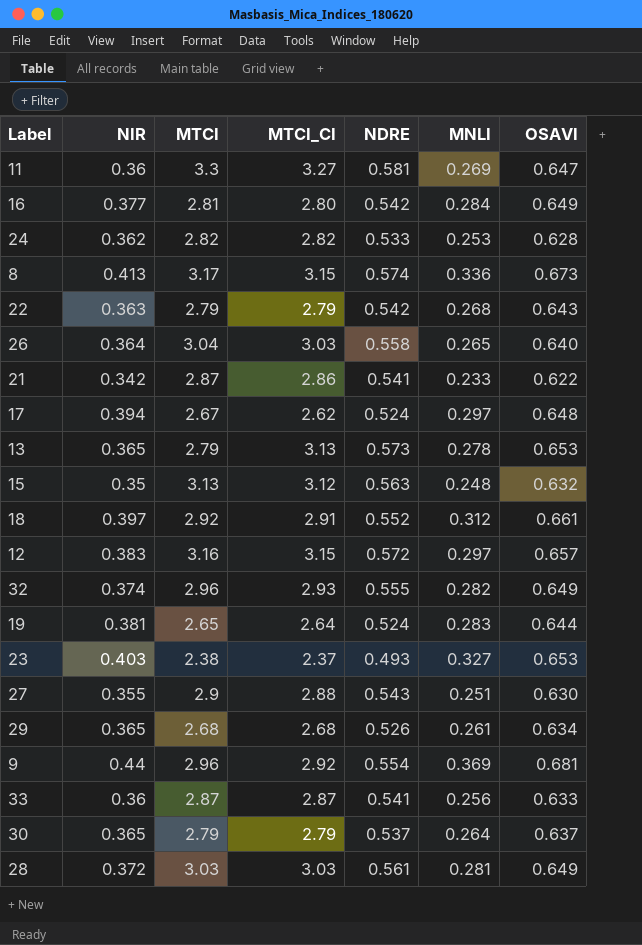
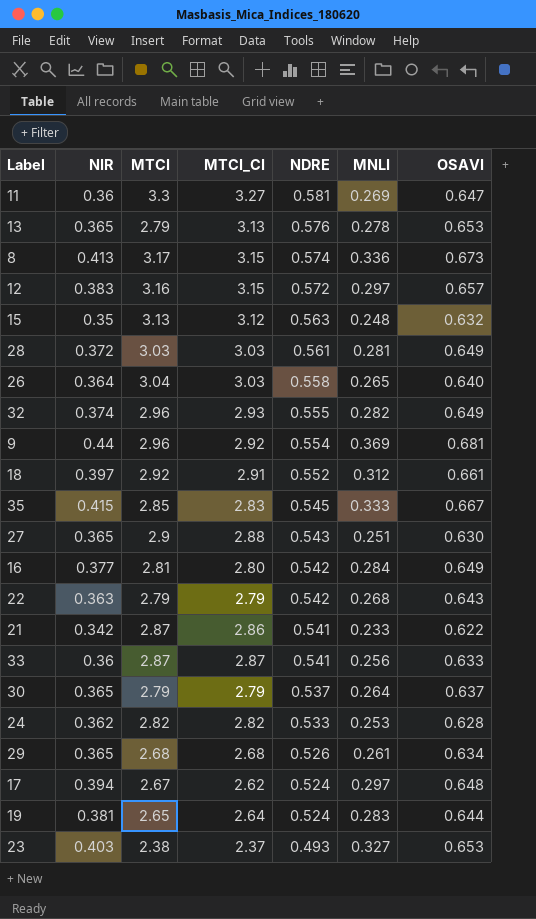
row order: none -> NDRE descending
13 | NDRE: 0.573 -> 0.576
row 35: none -> 0.415 | 2.85 | 2.83 | 0.545 | 0.333 | 0.667
27 | NIR: 0.355 -> 0.365

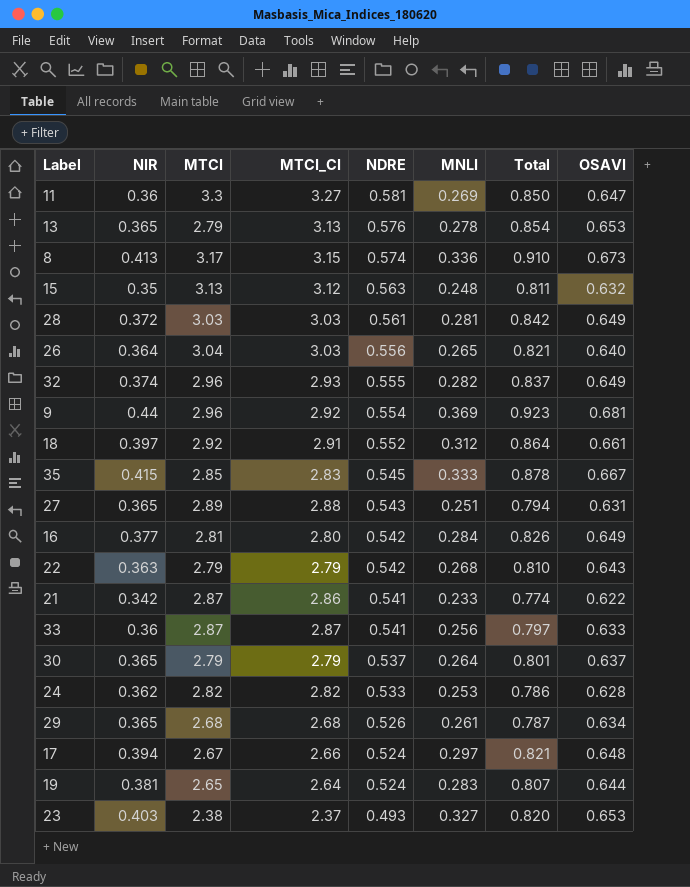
column Total | formula: none -> [NDRE] + [MNLI]
row 12: 0.383 | 3.16 | 3.15 | 0.572 | 0.297 | 0.657 -> none
26 | NDRE: 0.558 -> 0.556
27 | MTCI: 2.9 -> 2.89
27 | OSAVI: 0.630 -> 0.631
17 | MTCI_CI: 2.62 -> 2.66

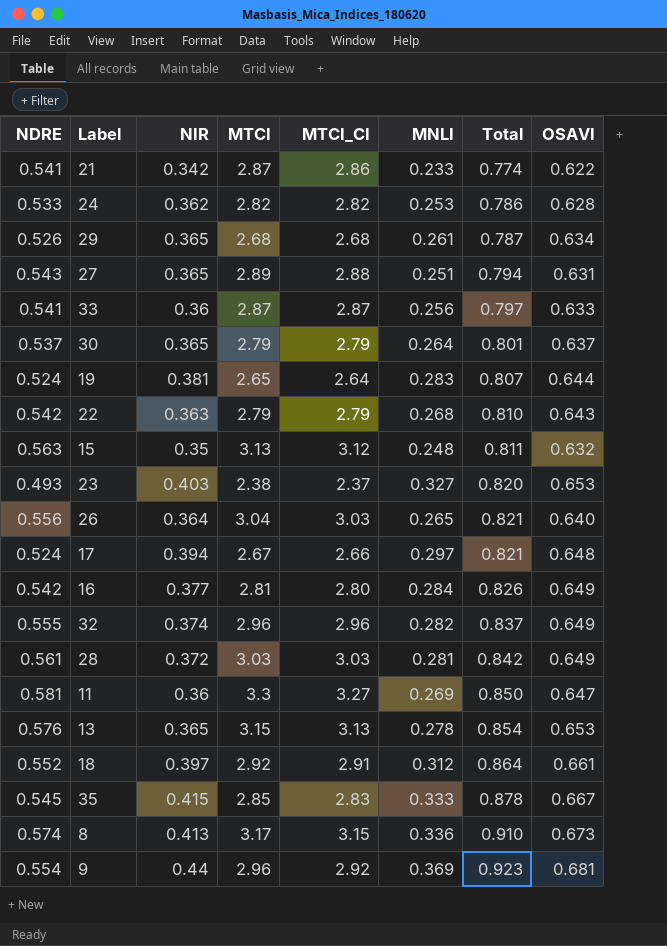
row order: NDRE descending -> Total ascending
column NDRE | position: 5 -> 1
32 | MTCI_CI: 2.93 -> 2.96
13 | MTCI: 2.79 -> 3.15

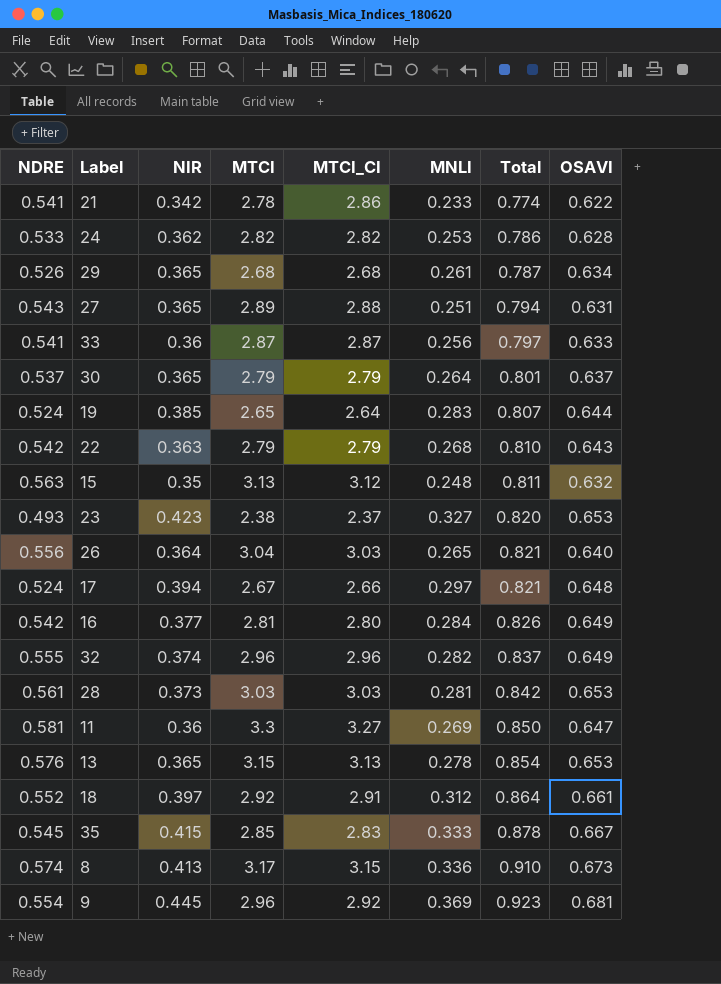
21 | MTCI: 2.87 -> 2.78
19 | NIR: 0.381 -> 0.385
23 | NIR: 0.403 -> 0.423
28 | NIR: 0.372 -> 0.373
28 | OSAVI: 0.649 -> 0.653
9 | NIR: 0.44 -> 0.445

